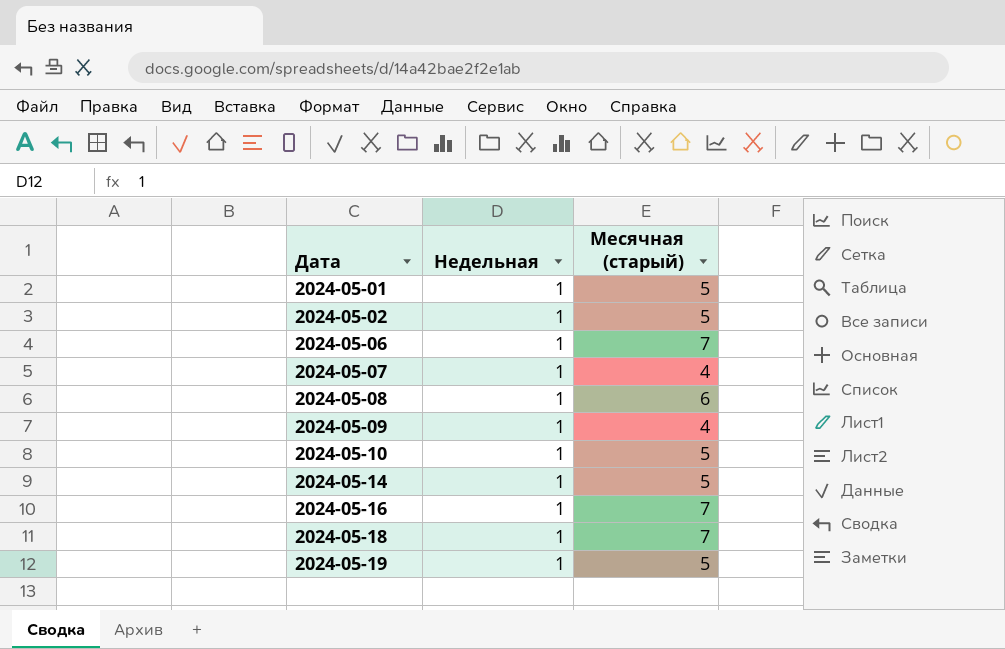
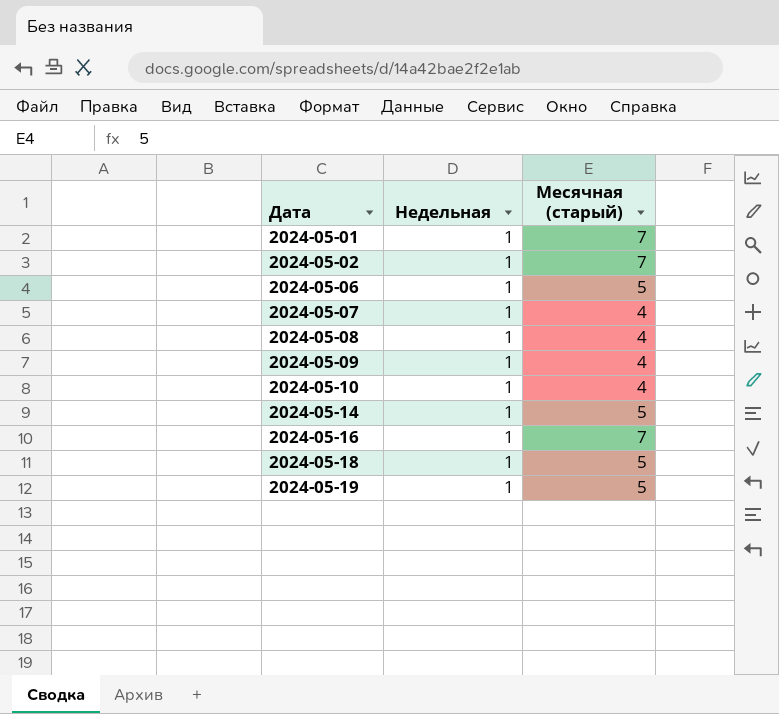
2024-05-01 | Месячная (старый): 5 -> 7
2024-05-02 | Месячная (старый): 5 -> 7
2024-05-06 | Месячная (старый): 7 -> 5
2024-05-08 | Месячная (старый): 6 -> 4
2024-05-10 | Месячная (старый): 5 -> 4
2024-05-18 | Месячная (старый): 7 -> 5

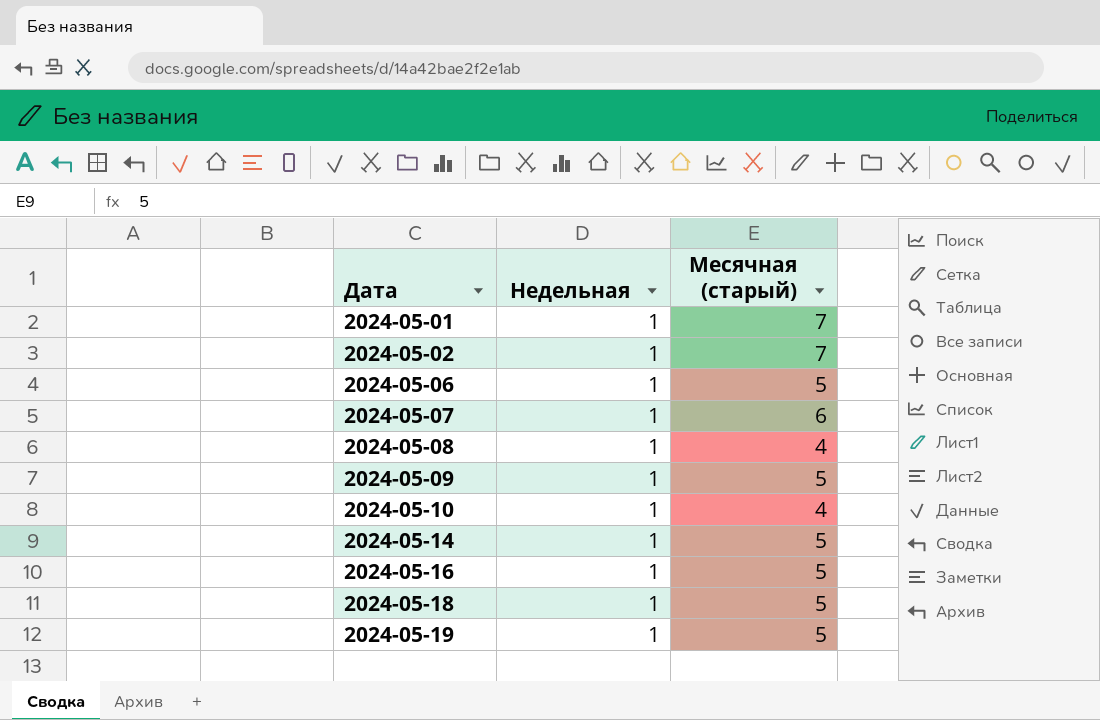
2024-05-07 | Месячная (старый): 4 -> 6
2024-05-09 | Месячная (старый): 4 -> 5
2024-05-16 | Месячная (старый): 7 -> 5

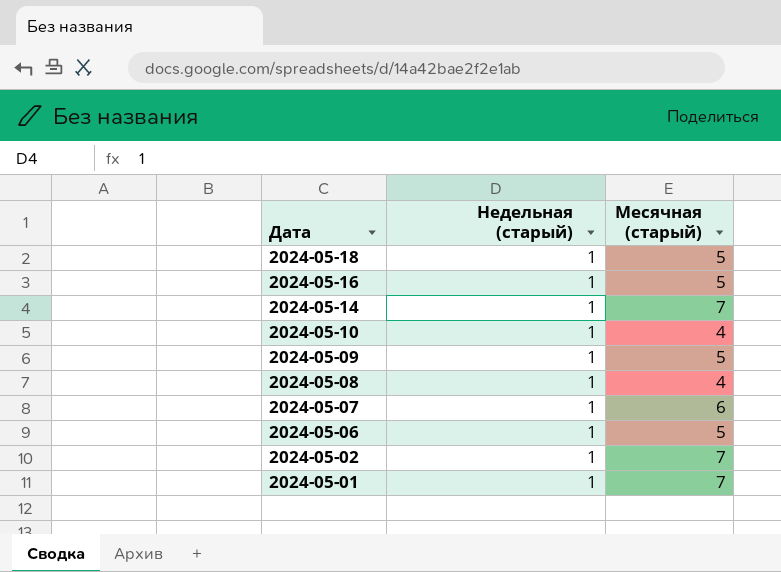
row order: Дата ascending -> Дата descending
column name: Недельная -> Недельная (старый)
row 2024-05-19: 1 | 5 -> none
2024-05-14 | Месячная (старый): 5 -> 7

